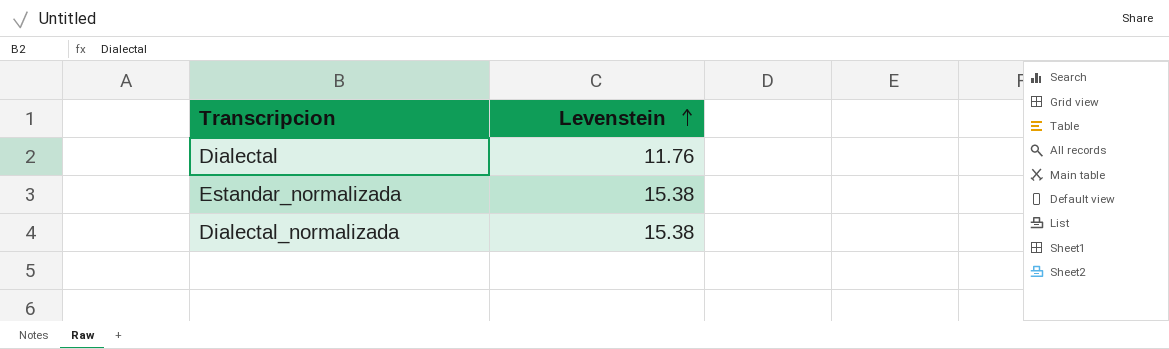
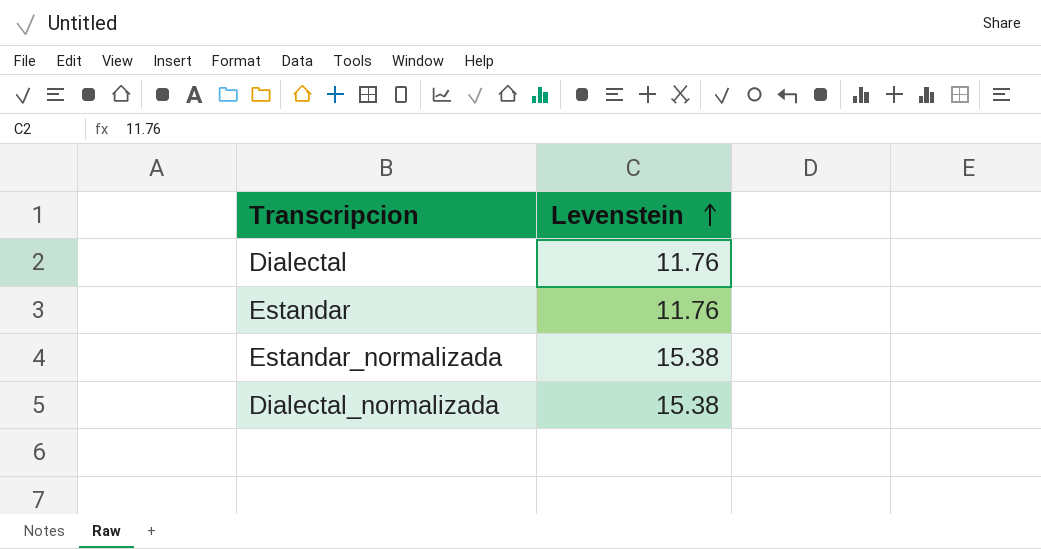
row Estandar: none -> 11.76

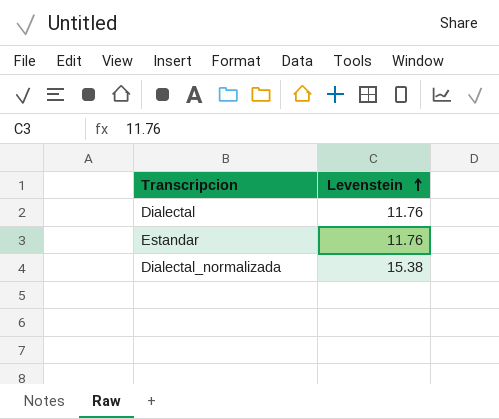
row Estandar_normalizada: 15.38 -> none

